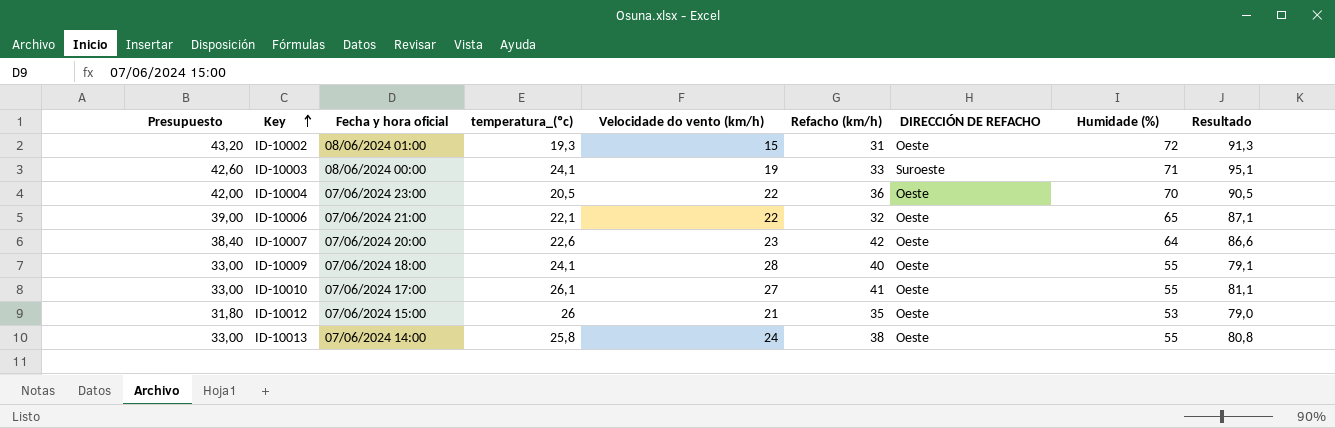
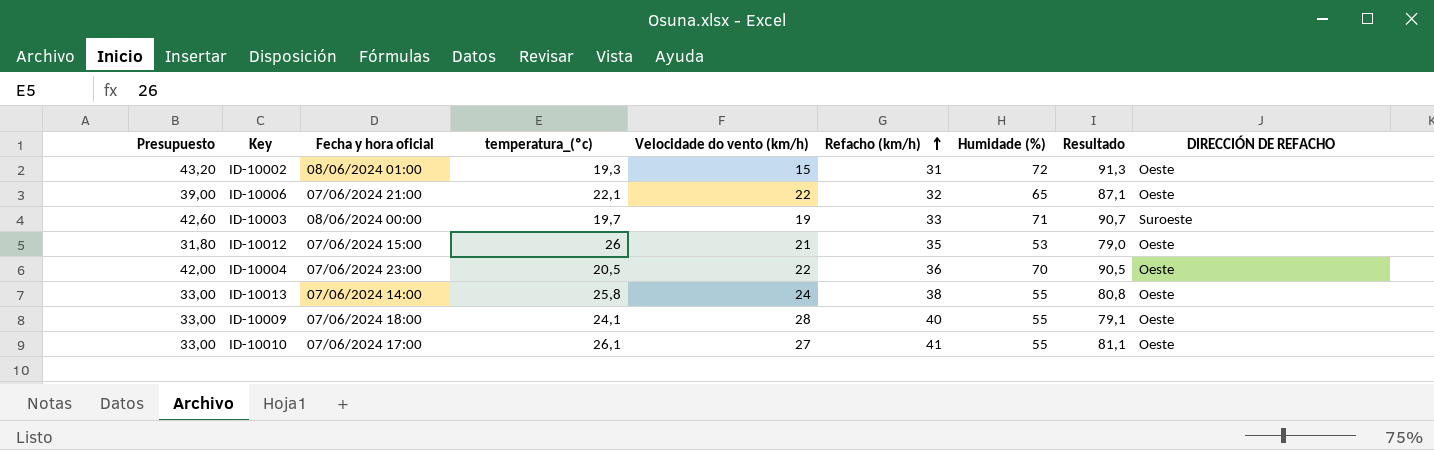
row order: Key ascending -> Refacho (km/h) ascending
column DIRECCIÓN DE REFACHO | position: 7 -> 9
row ID-10007: 38,40 | 07/06/2024 20:00 | 22,6 | 23 | 42 | Oeste | 64 | 86,6 -> none
ID-10003 | temperatura_(ºc): 24,1 -> 19,7
ID-10003 | Resultado: 95,1 -> 90,7

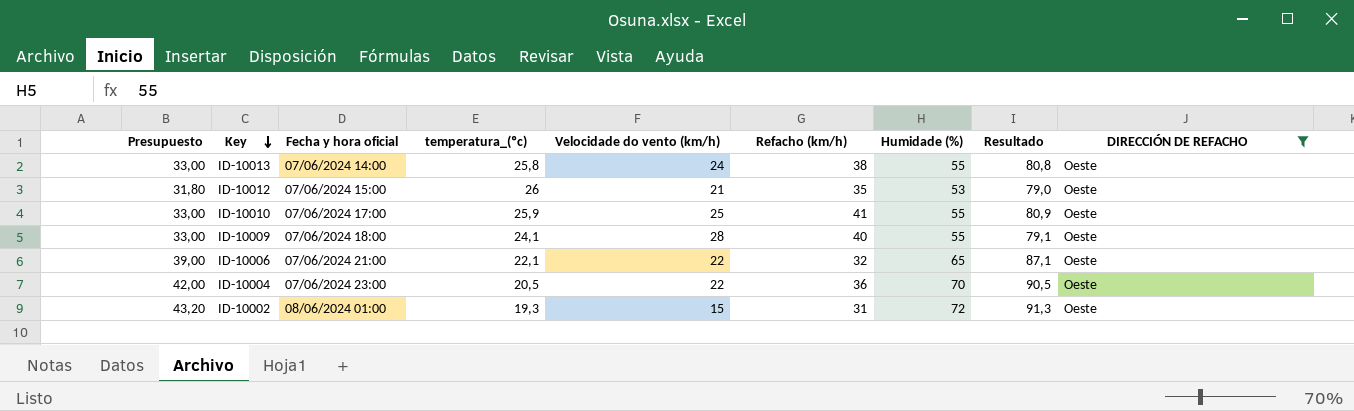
filter: none -> DIRECCIÓN DE REFACHO = Oeste
row order: Refacho (km/h) ascending -> Key descending
ID-10010 | temperatura_(ºc): 26,1 -> 25,9
ID-10010 | Velocidade do vento (km/h): 27 -> 25
ID-10010 | Resultado: 81,1 -> 80,9

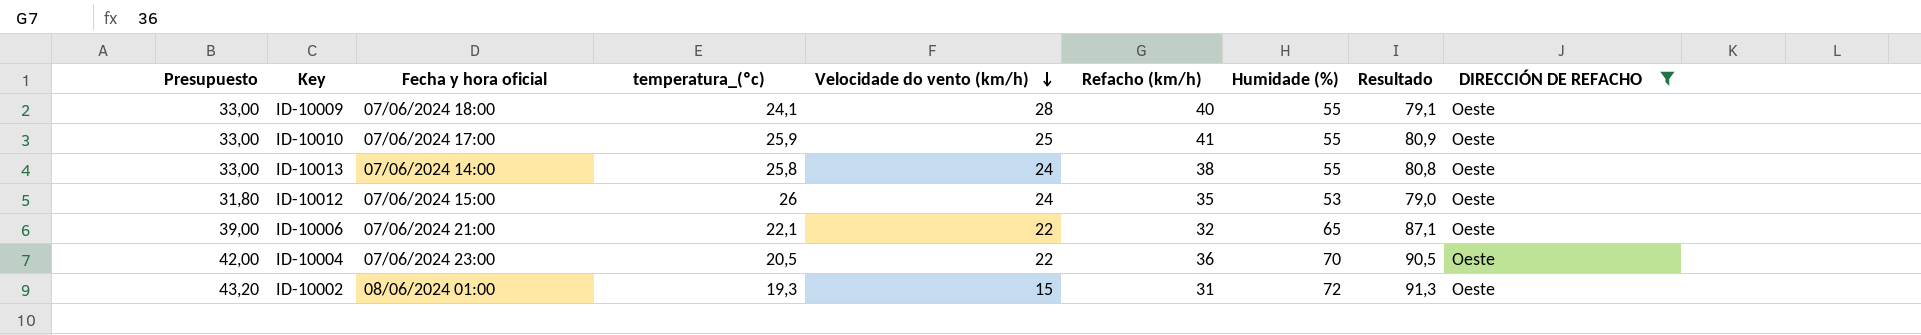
row order: Key descending -> Velocidade do vento (km/h) descending
ID-10012 | Velocidade do vento (km/h): 21 -> 24

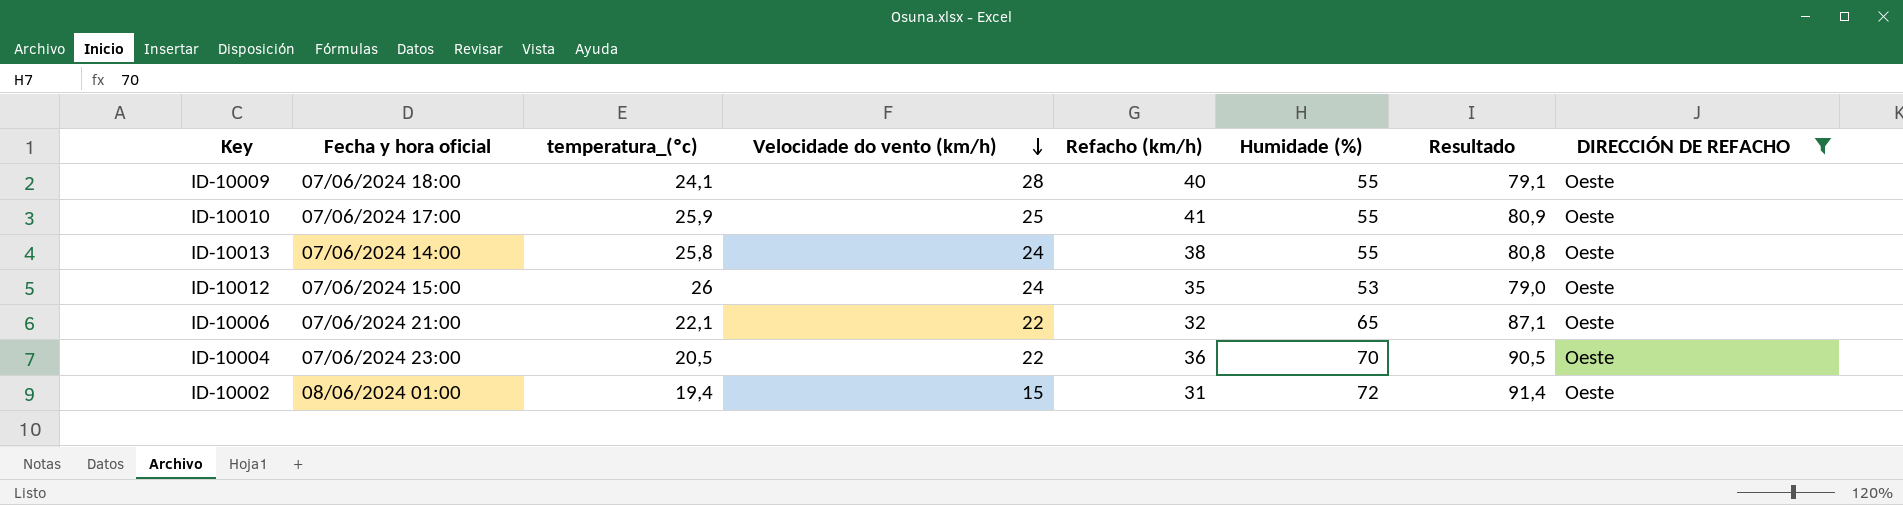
column Presupuesto | formula: [Humidade (%)] * 0,6 -> none
ID-10002 | temperatura_(ºc): 19,3 -> 19,4
ID-10002 | Resultado: 91,3 -> 91,4

